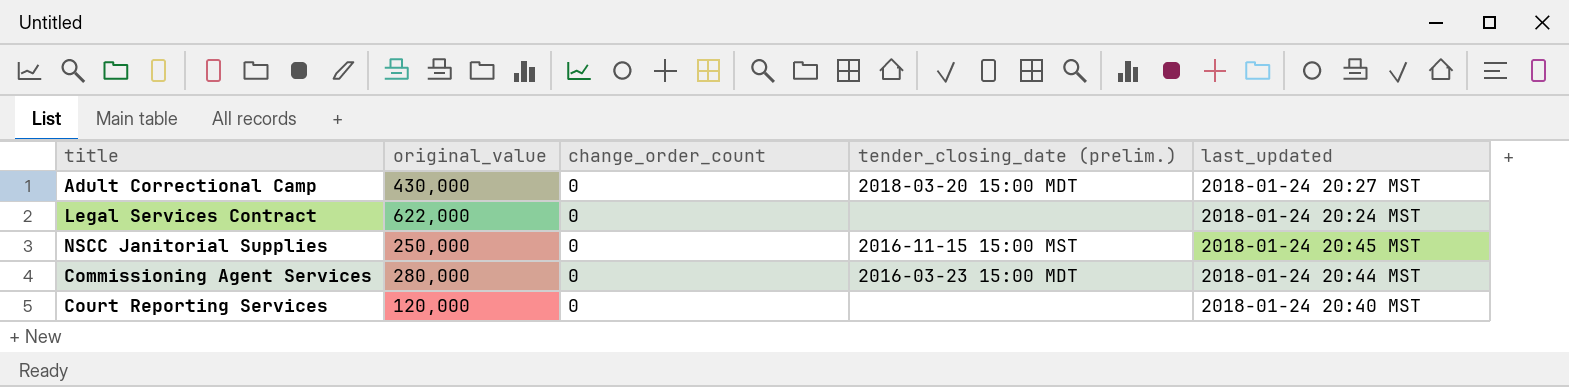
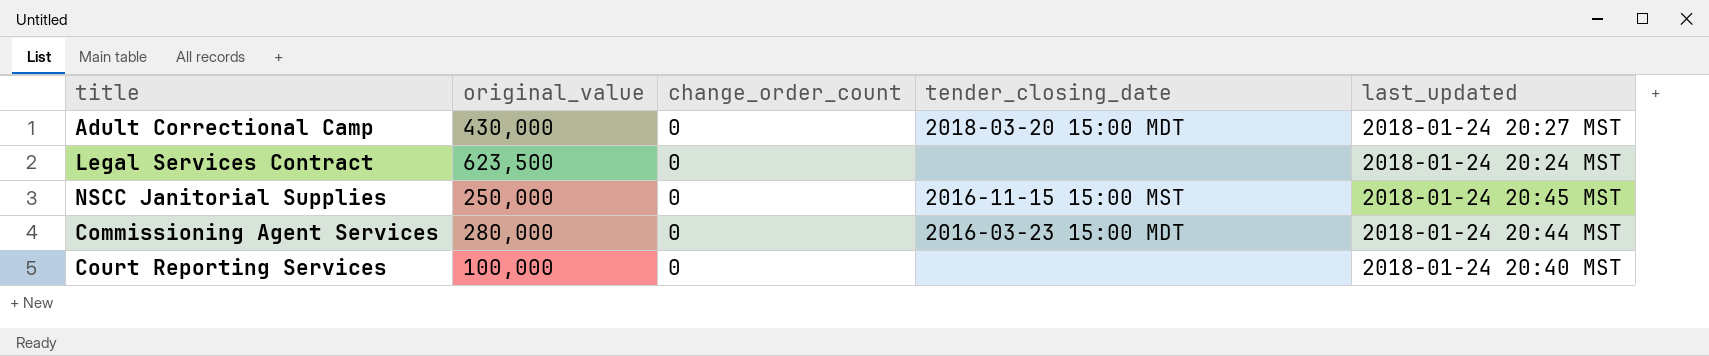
column name: tender_closing_date (prelim.) -> tender_closing_date
Legal Services Contract | original_value: 622,000 -> 623,500
Court Reporting Services | original_value: 120,000 -> 100,000

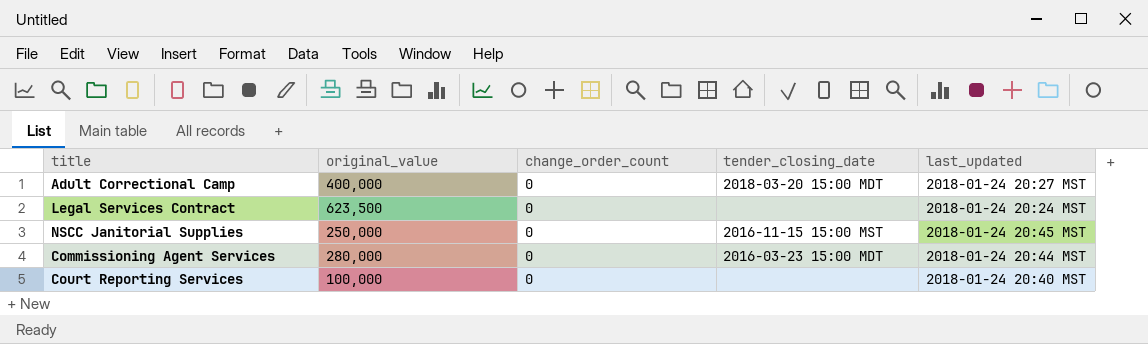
Adult Correctional Camp | original_value: 430,000 -> 400,000

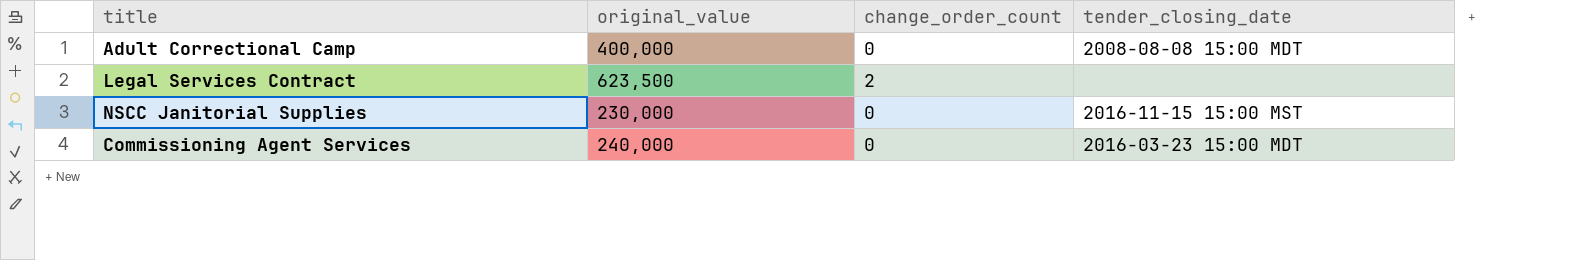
column last_updated | position: 5 -> none
row Court Reporting Services: 100,000 | 0 | none | 2018-01-24 20:40 MST -> none
Adult Correctional Camp | tender_closing_date: 2018-03-20 15:00 MDT -> 2008-08-08 15:00 MDT
Legal Services Contract | change_order_count: 0 -> 2
NSCC Janitorial Supplies | original_value: 250,000 -> 230,000
Commissioning Agent Services | original_value: 280,000 -> 240,000

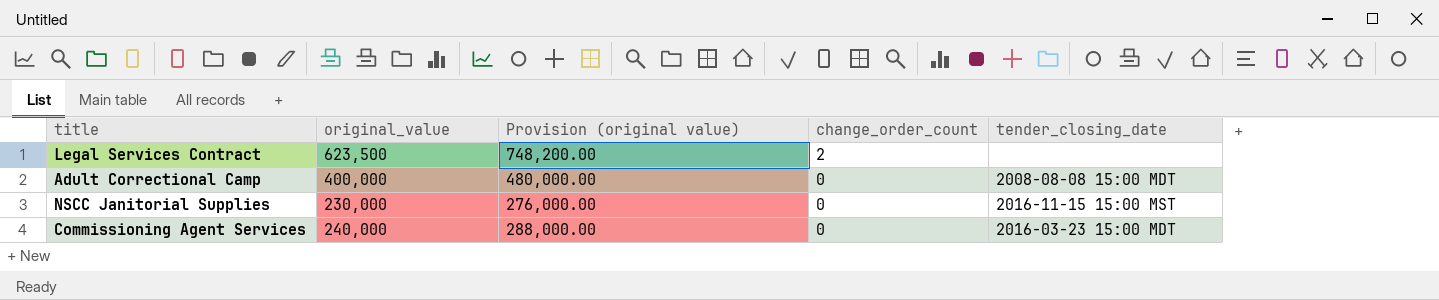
row order: none -> change_order_count descending
column Provision (original value) | formula: none -> [original_value] * 1.2

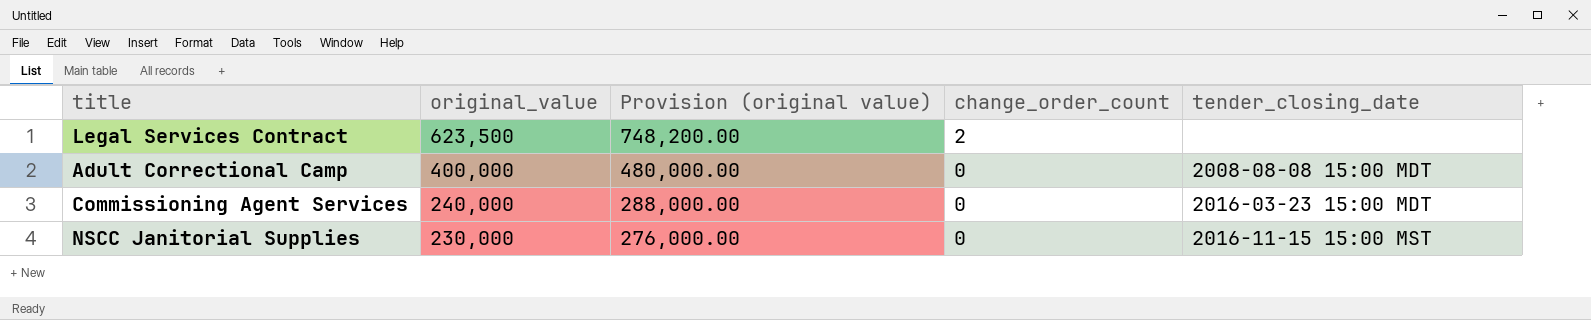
row order: change_order_count descending -> original_value descending

